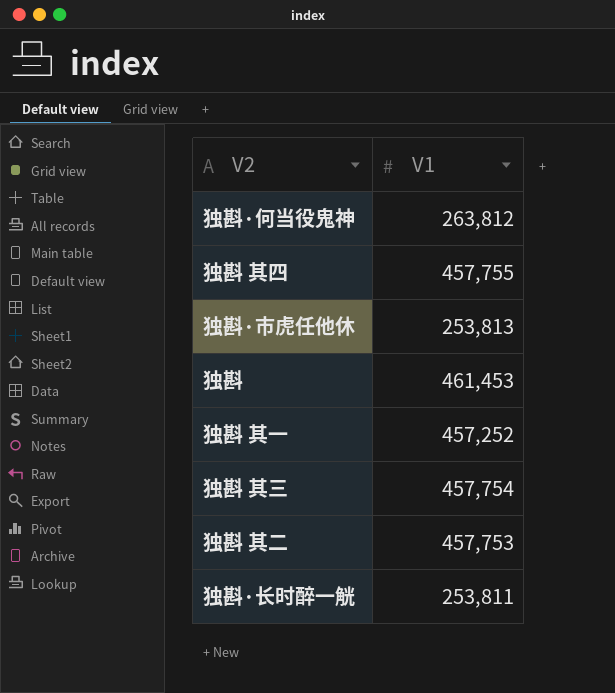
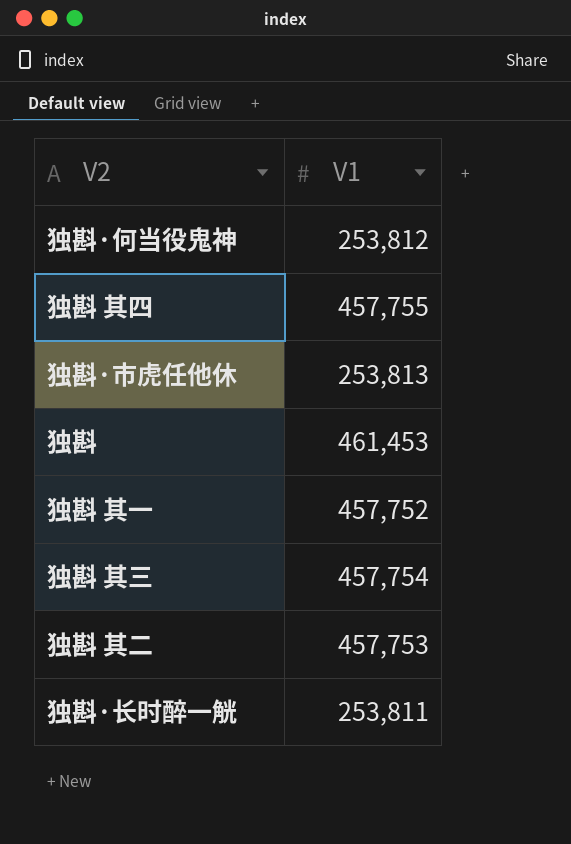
独斟·何当役鬼神 | V1: 263,812 -> 253,812
独斟 其一 | V1: 457,252 -> 457,752

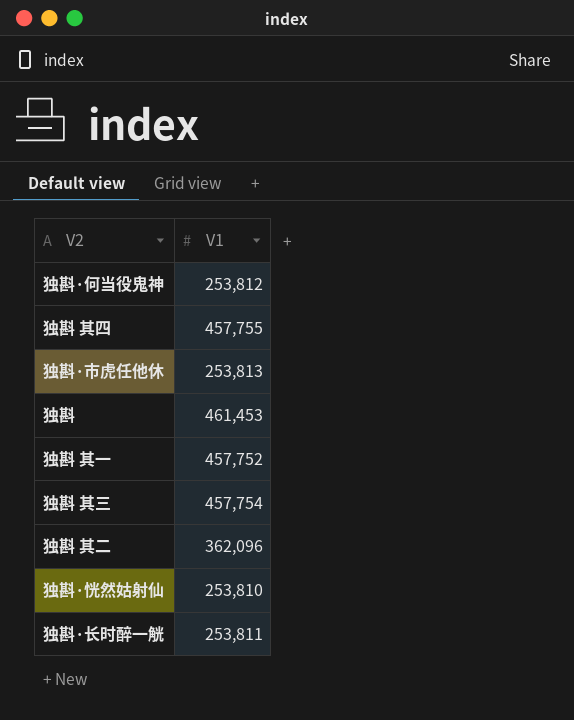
独斟 其二 | V1: 457,753 -> 362,096
row 独斟·恍然姑射仙: none -> 253,810

